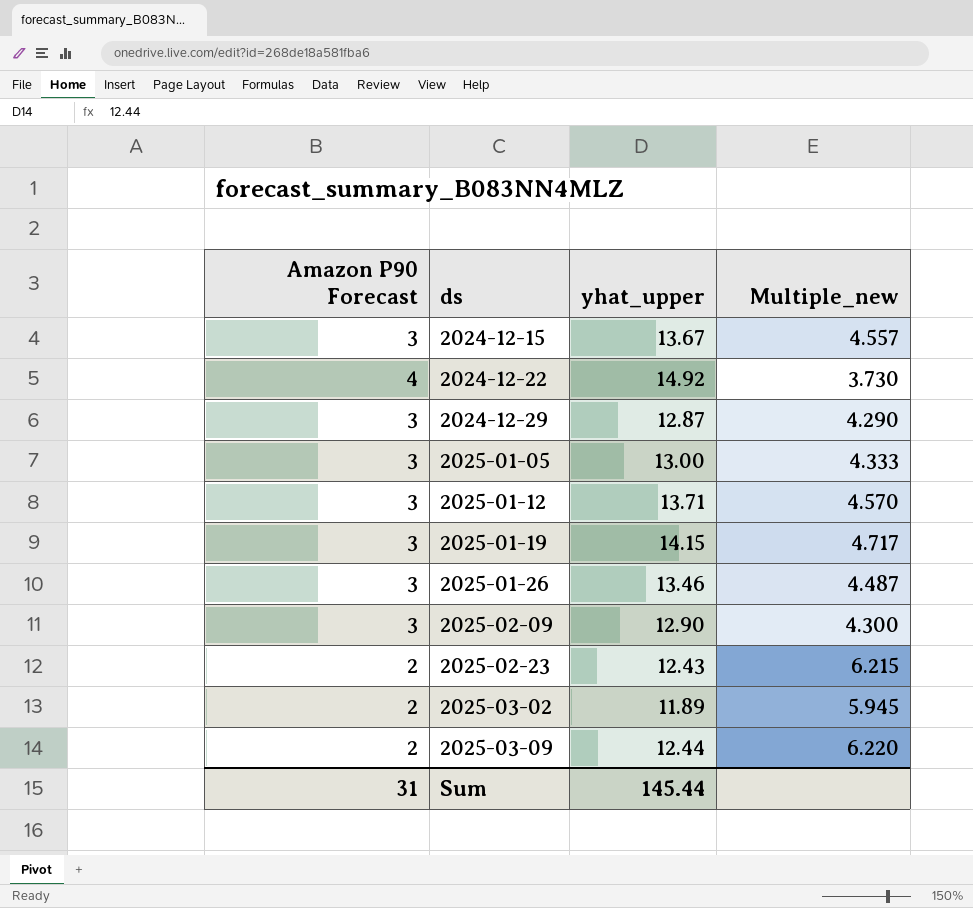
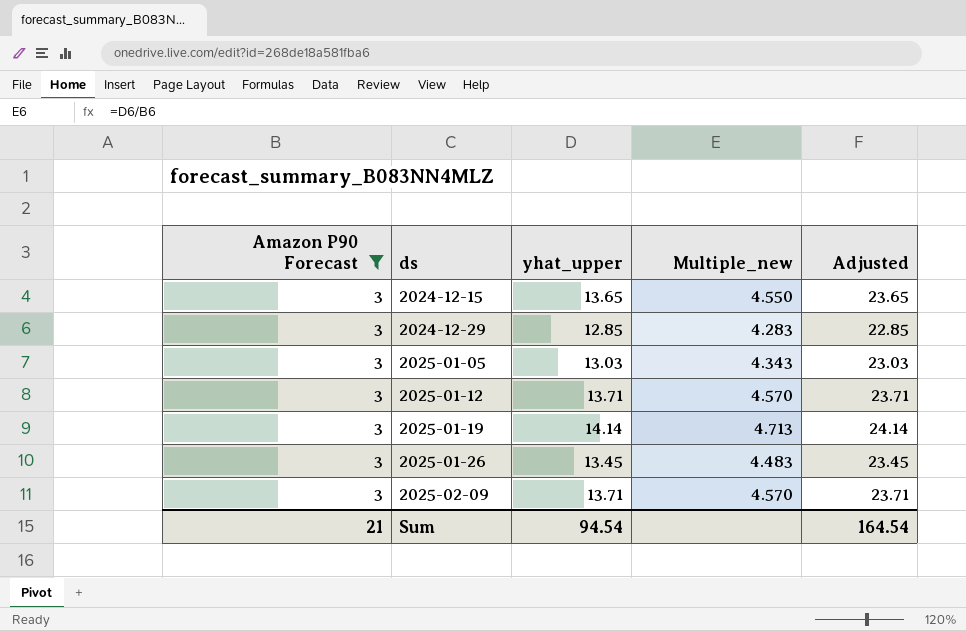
filter: none -> Amazon P90 Forecast = 3
column Adjusted | formula: none -> [yhat_upper] + 10
2024-12-15 | yhat_upper: 13.67 -> 13.65
2024-12-15 | Multiple_new: 4.557 -> 4.550
2024-12-29 | yhat_upper: 12.87 -> 12.85
2024-12-29 | Multiple_new: 4.290 -> 4.283
2025-01-05 | yhat_upper: 13.00 -> 13.03
2025-01-05 | Multiple_new: 4.333 -> 4.343
2025-01-19 | yhat_upper: 14.15 -> 14.14
2025-01-19 | Multiple_new: 4.717 -> 4.713
2025-01-26 | yhat_upper: 13.46 -> 13.45
2025-01-26 | Multiple_new: 4.487 -> 4.483
2025-02-09 | yhat_upper: 12.90 -> 13.71
2025-02-09 | Multiple_new: 4.300 -> 4.570
Sum | Amazon P90 Forecast: 31 -> 21
Sum | yhat_upper: 145.44 -> 94.54

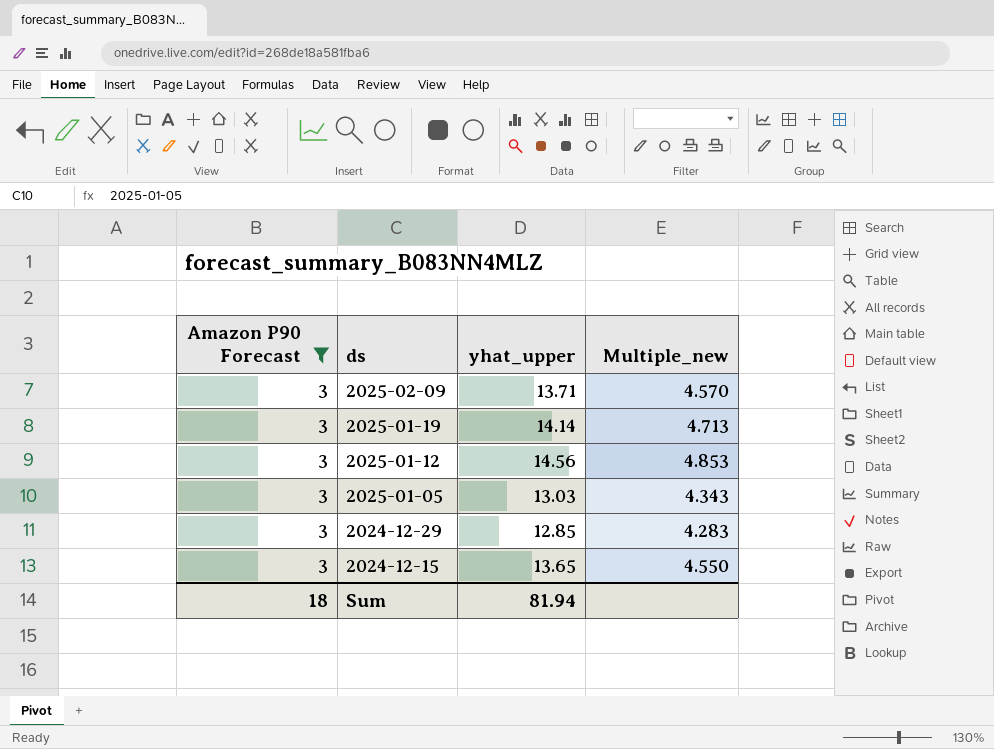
row order: ds ascending -> ds descending
column Adjusted | formula: [yhat_upper] + 10 -> none
row 2025-01-26: 3 | 13.45 | 4.483 | 23.45 -> none
2025-01-12 | yhat_upper: 13.71 -> 14.56
2025-01-12 | Multiple_new: 4.570 -> 4.853
Sum | Amazon P90 Forecast: 21 -> 18
Sum | yhat_upper: 94.54 -> 81.94

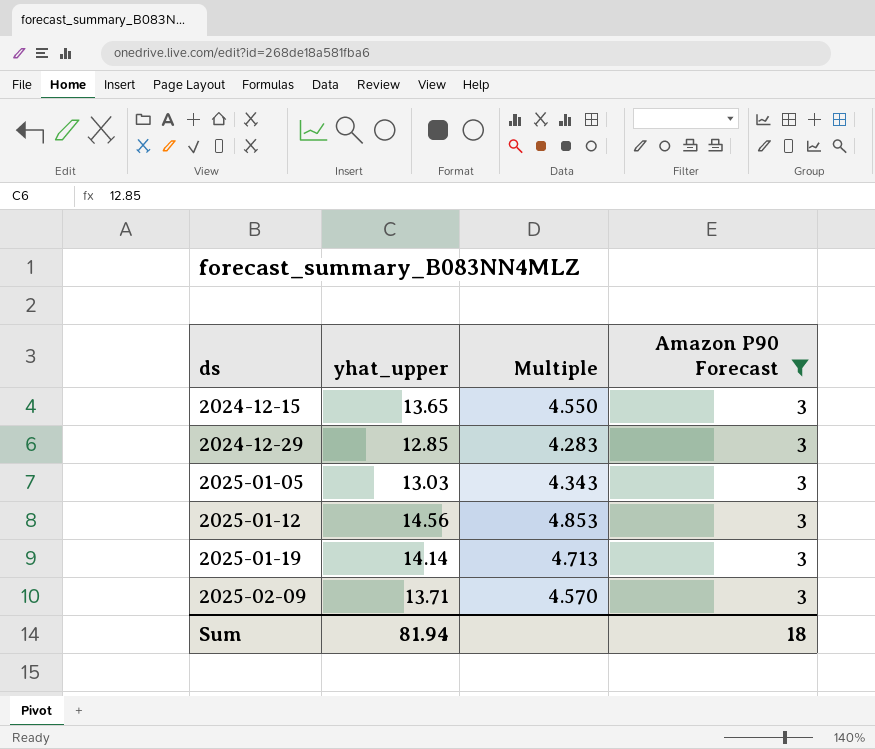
row order: ds descending -> ds ascending
column name: Multiple_new -> Multiple
column Amazon P90 Forecast | position: 1 -> 4

